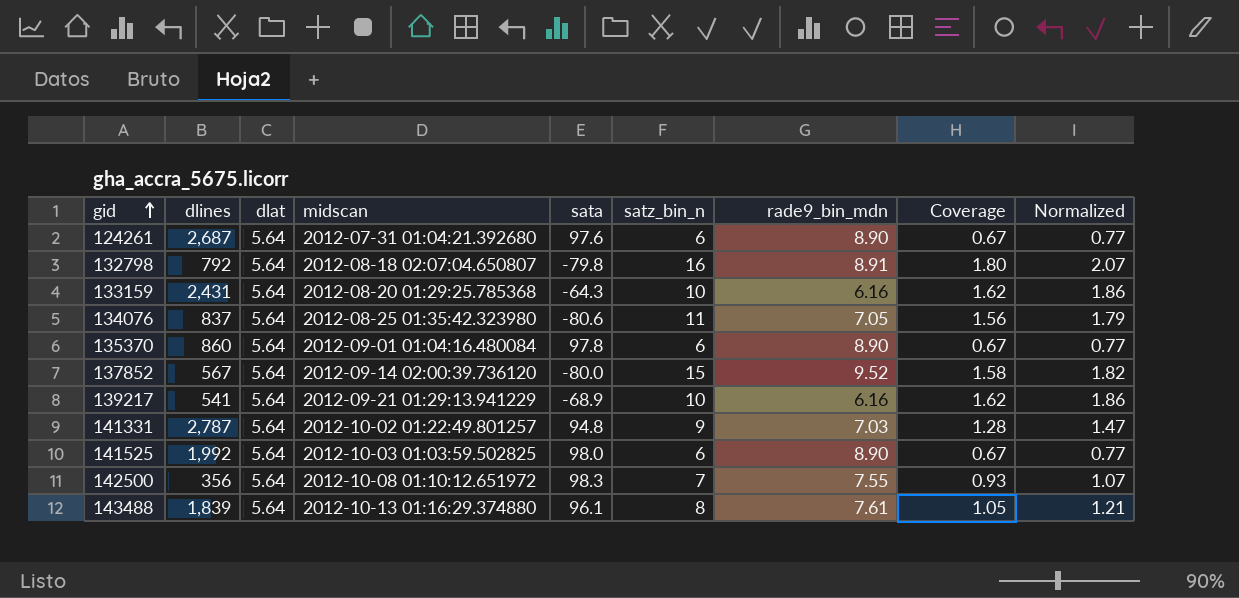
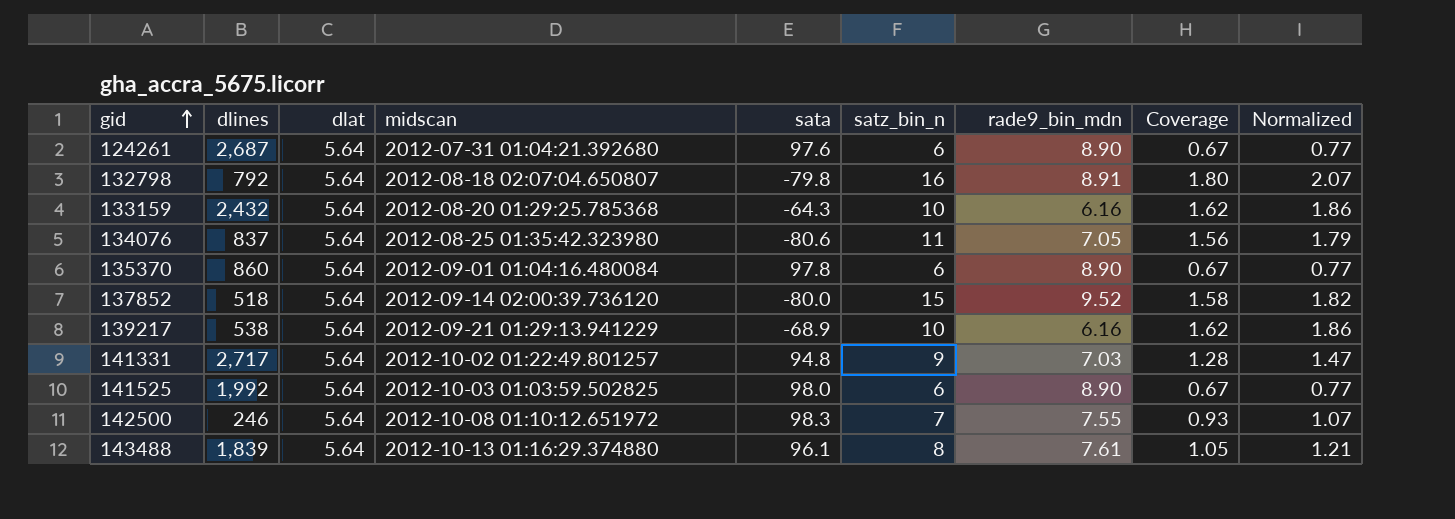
133159 | dlines: 2,431 -> 2,432
137852 | dlines: 567 -> 518
139217 | dlines: 541 -> 538
141331 | dlines: 2,787 -> 2,717
142500 | dlines: 356 -> 246

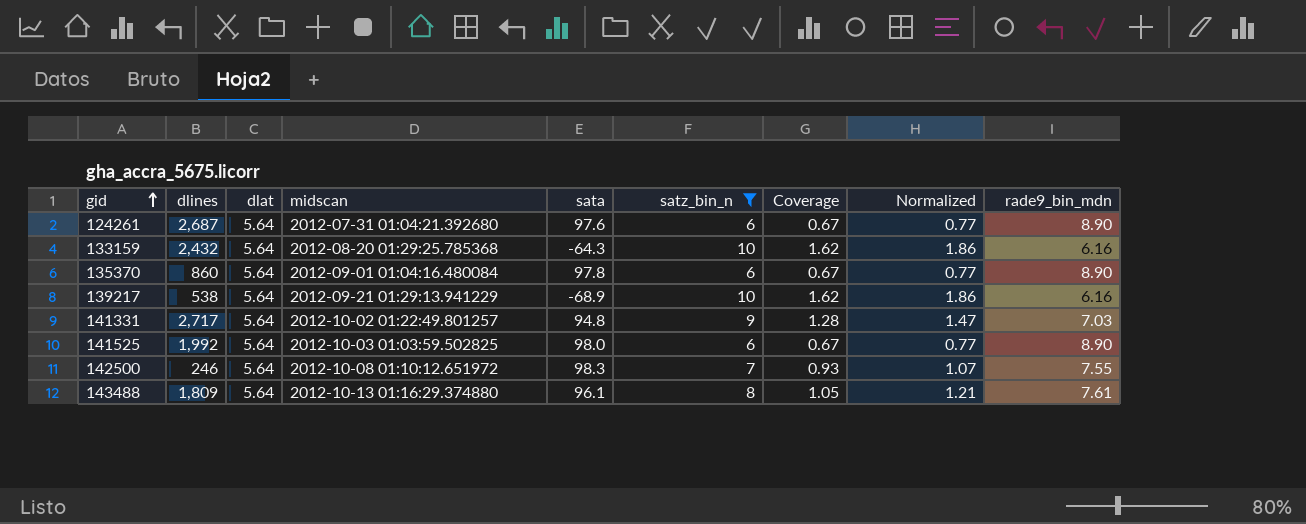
filter: none -> satz_bin_n <= 10
column rade9_bin_mdn | position: 7 -> 9
143488 | dlines: 1,839 -> 1,809

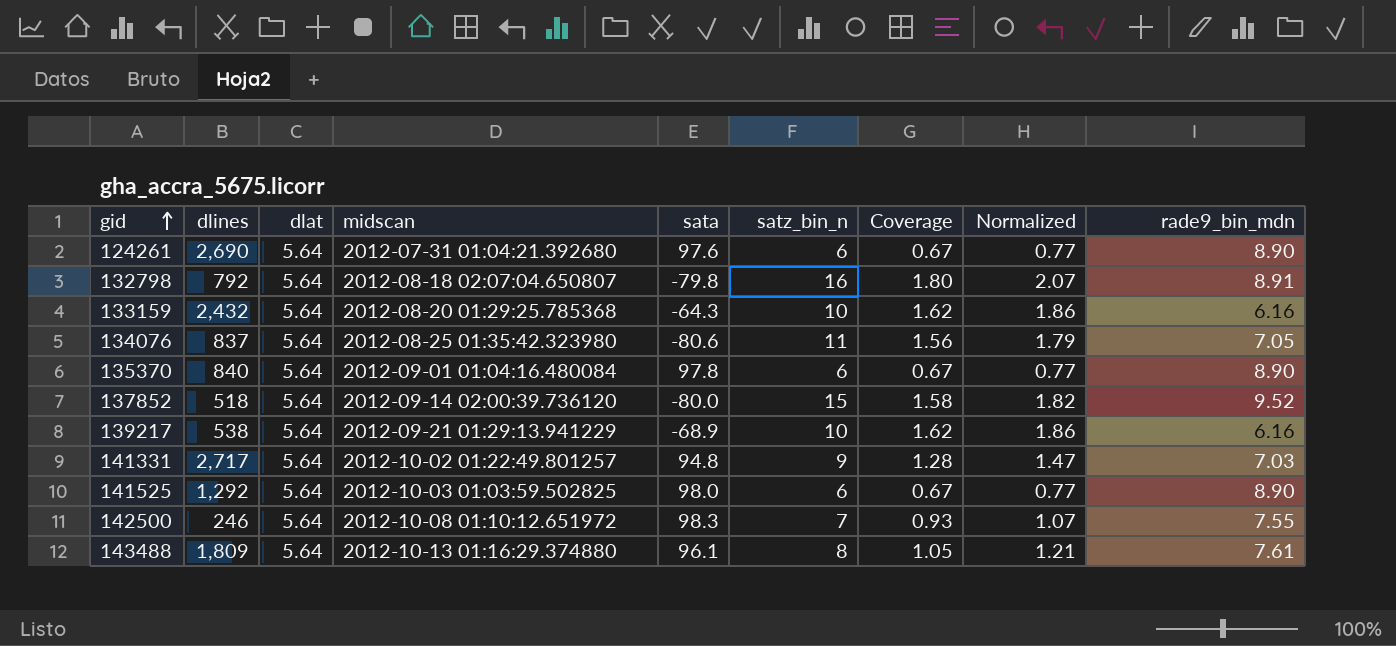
filter: satz_bin_n <= 10 -> none
124261 | dlines: 2,687 -> 2,690
135370 | dlines: 860 -> 840
141525 | dlines: 1,992 -> 1,292

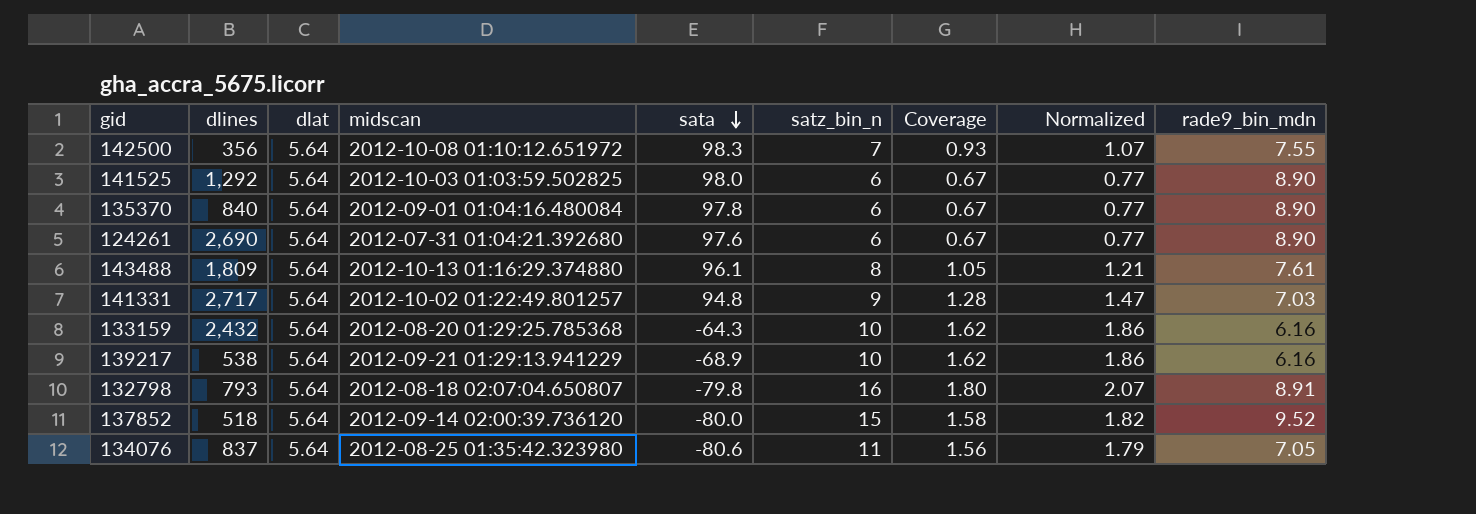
row order: gid ascending -> sata descending
142500 | dlines: 246 -> 356
132798 | dlines: 792 -> 793

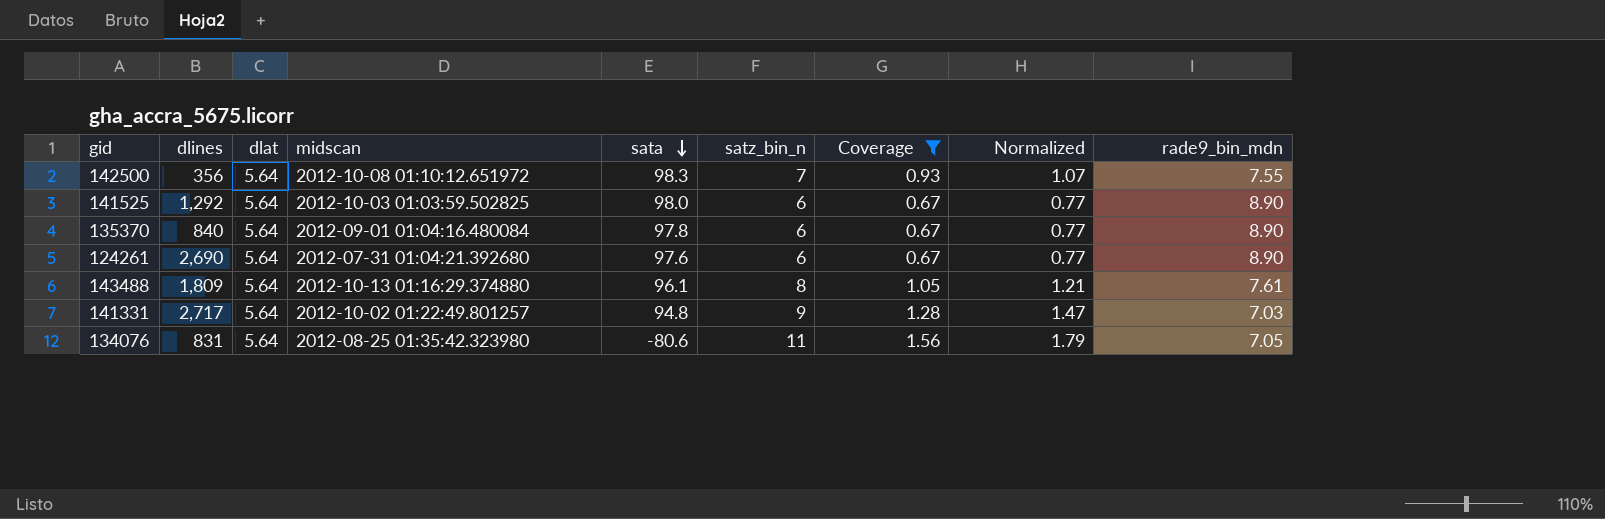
filter: none -> Coverage <= 1.56
134076 | dlines: 837 -> 831

